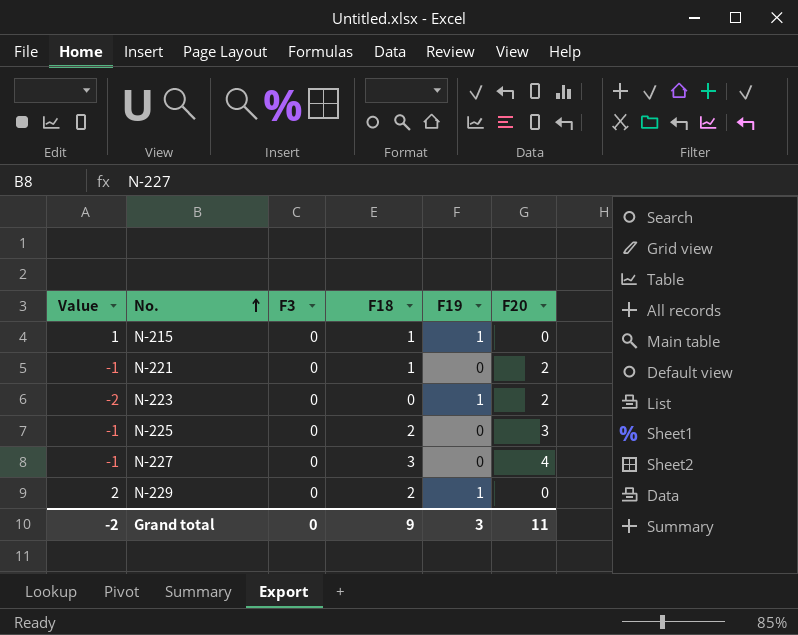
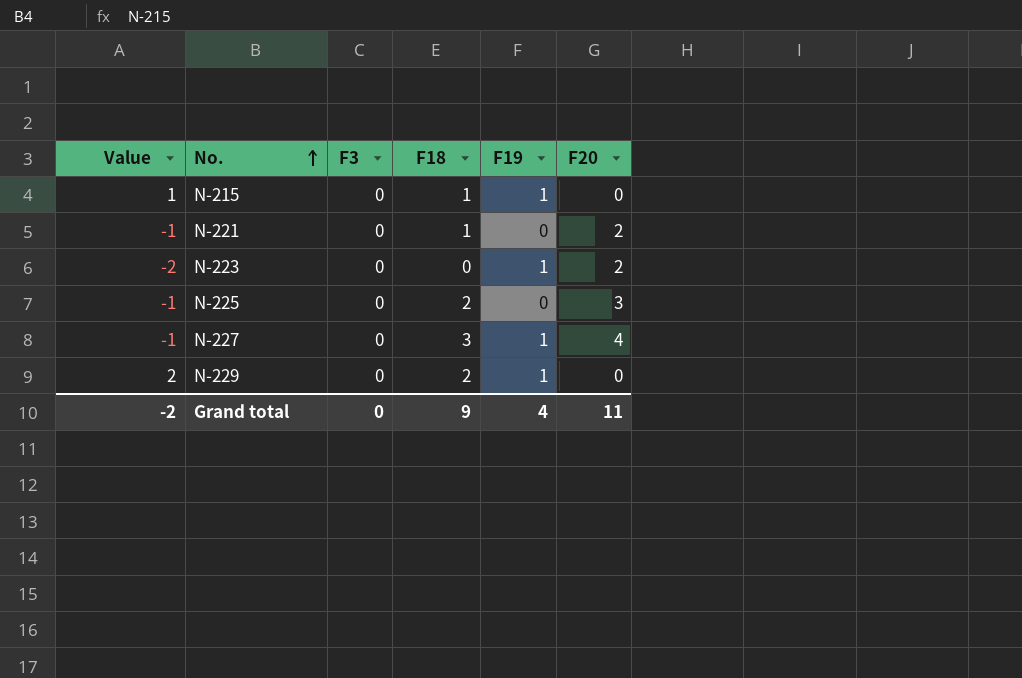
N-227 | F19: 0 -> 1
Grand total | F19: 3 -> 4

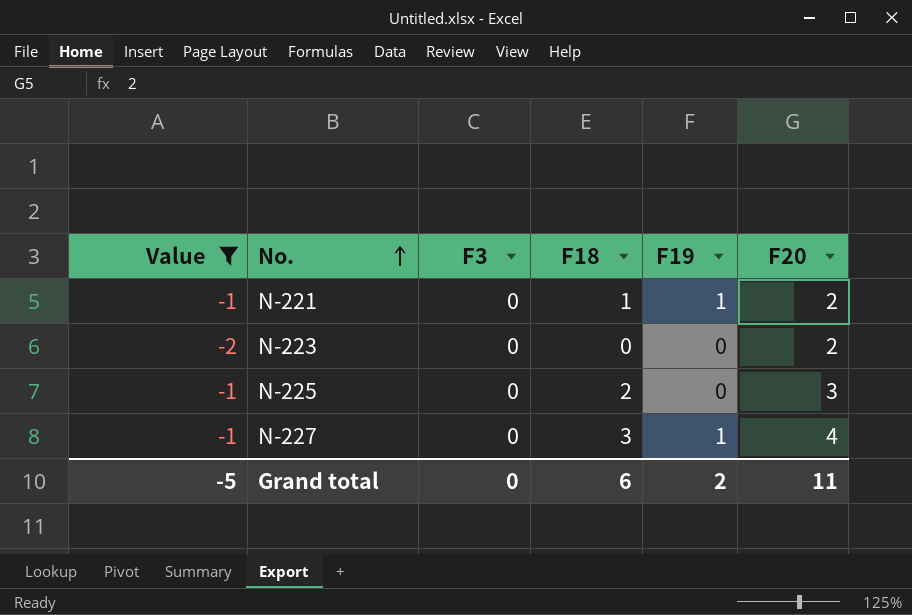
filter: none -> Value <= -1
N-221 | F19: 0 -> 1
N-223 | F19: 1 -> 0
Grand total | Value: -2 -> -5
Grand total | F18: 9 -> 6
Grand total | F19: 4 -> 2

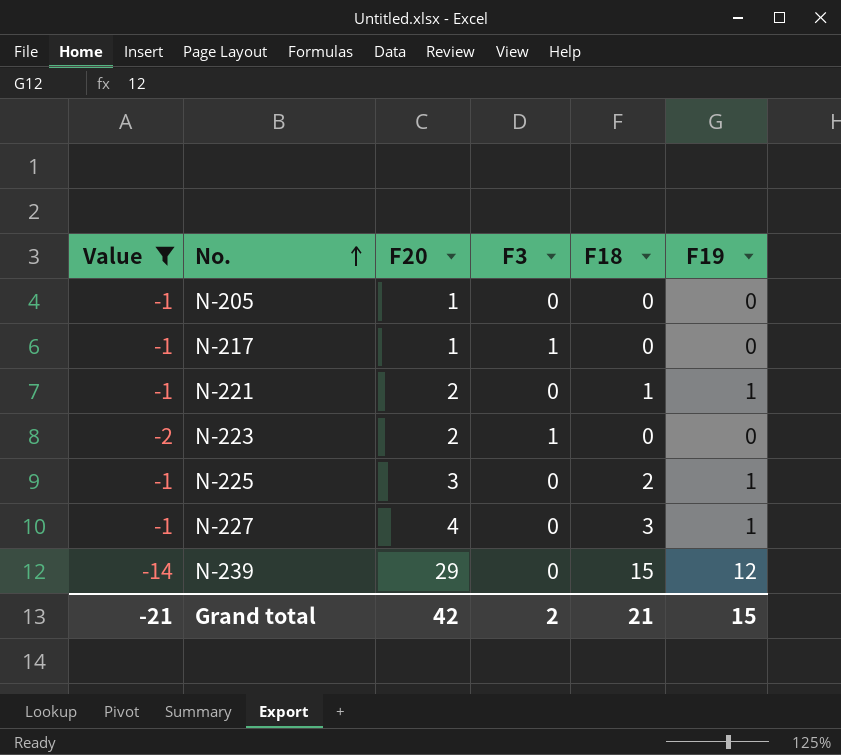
column F20 | position: 6 -> 3
row N-205: none -> -1 | 1 | 0 | 0 | 0
row N-217: none -> -1 | 1 | 1 | 0 | 0
N-223 | F3: 0 -> 1
N-225 | F19: 0 -> 1
row N-239: none -> -14 | 29 | 0 | 15 | 12
Grand total | Value: -5 -> -21
Grand total | F20: 11 -> 42
Grand total | F3: 0 -> 2
Grand total | F18: 6 -> 21
Grand total | F19: 2 -> 15

